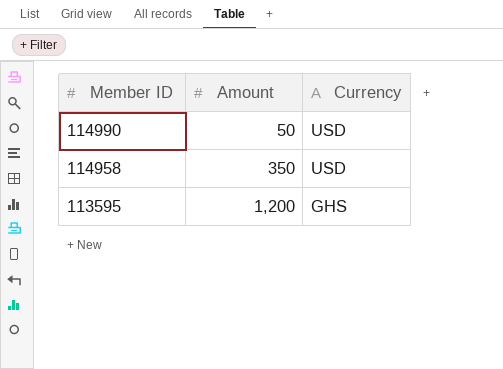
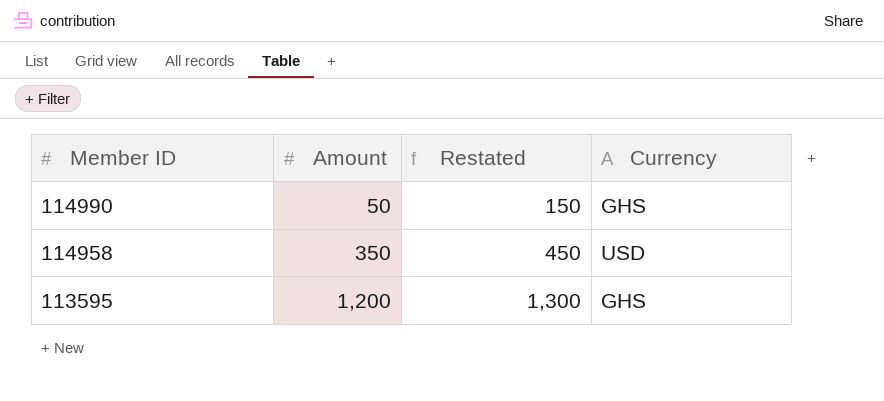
column Restated | formula: none -> [Amount] + 100
114990 | Currency: USD -> GHS

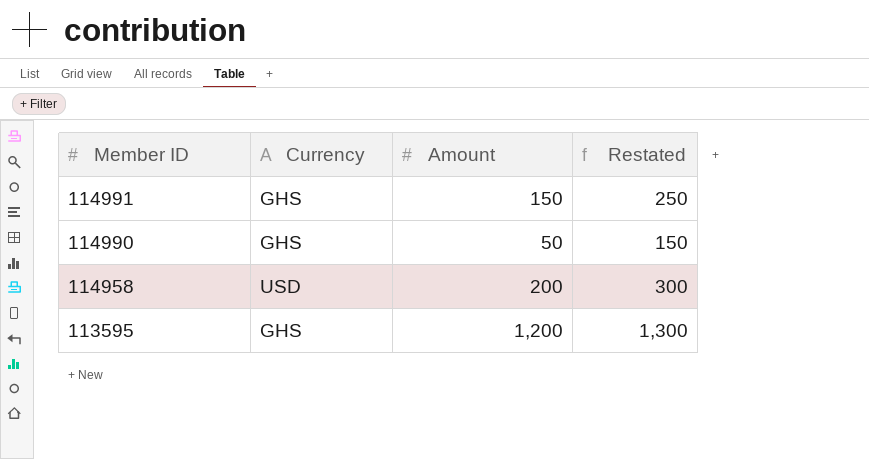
column Currency | position: 4 -> 2
row 114991: none -> GHS | 150 | 250
114958 | Amount: 350 -> 200
114958 | Restated: 450 -> 300

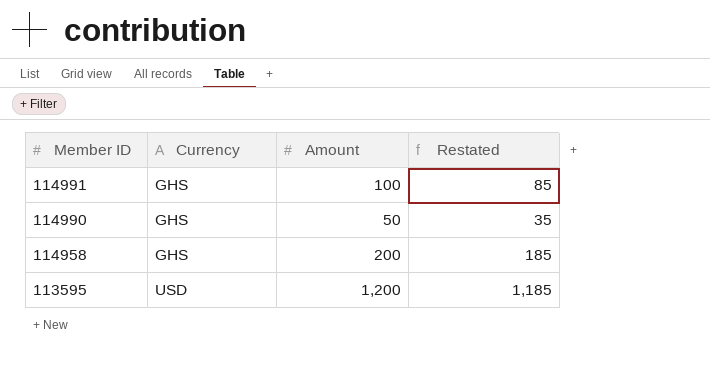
column Restated | formula: [Amount] + 100 -> [Amount] - 15
114991 | Amount: 150 -> 100
114958 | Currency: USD -> GHS
113595 | Currency: GHS -> USD

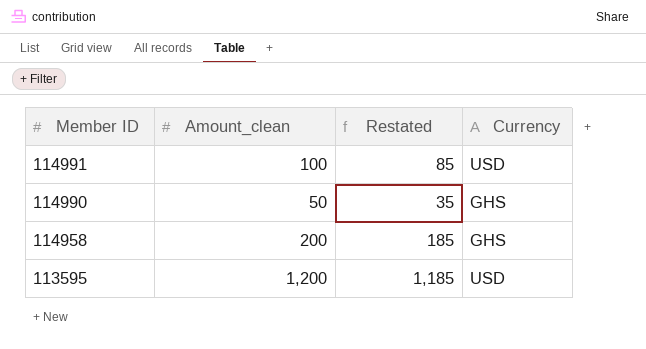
column name: Amount -> Amount_clean
column Currency | position: 2 -> 4
114991 | Currency: GHS -> USD

